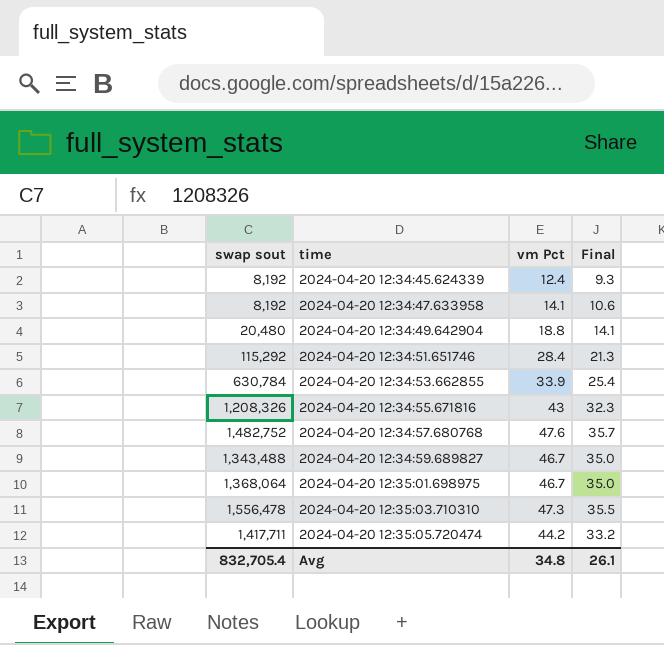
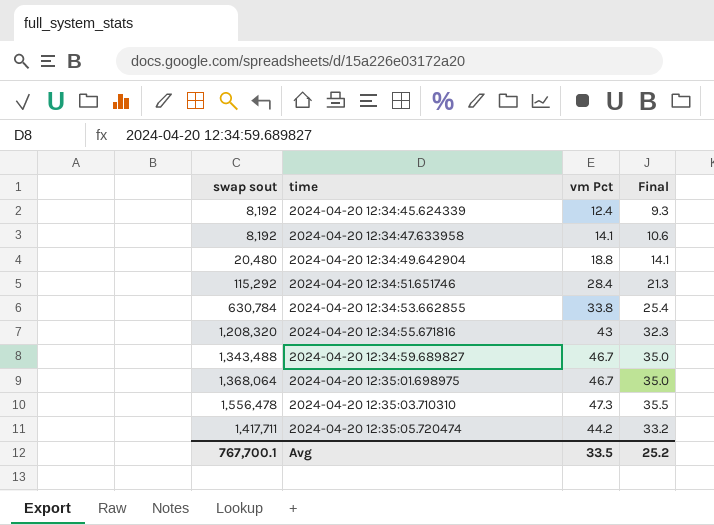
row 2024-04-20 12:34:57.680768: 1,482,752 | 47.6 | 35.7 -> none
2024-04-20 12:34:53.662855 | vm Pct: 33.9 -> 33.8
2024-04-20 12:34:55.671816 | swap sout: 1,208,326 -> 1,208,320
Avg | swap sout: 832,705.4 -> 767,700.1
Avg | vm Pct: 34.8 -> 33.5
Avg | Final: 26.1 -> 25.2

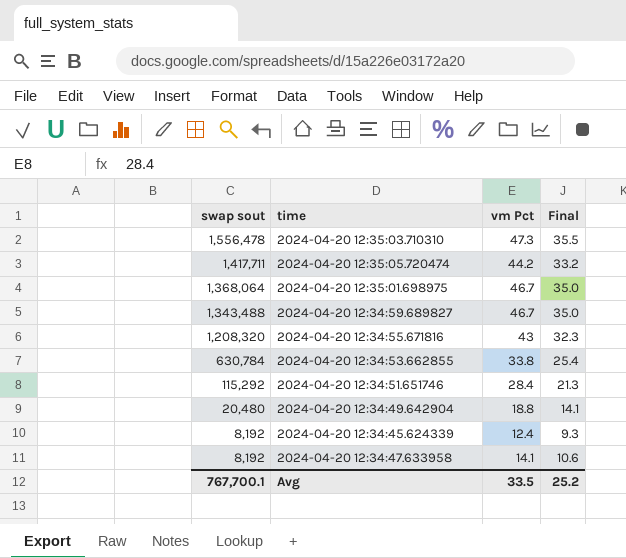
row order: time ascending -> swap sout descending

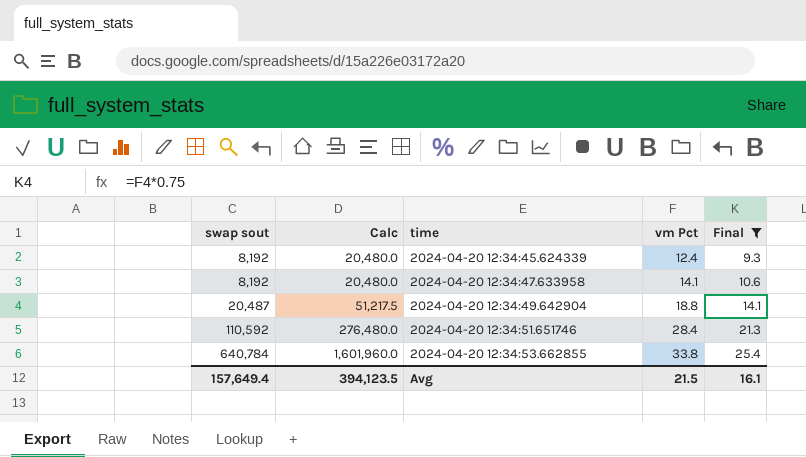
filter: none -> Final <= 25.4
row order: swap sout descending -> swap sout ascending
column Calc | formula: none -> [swap sout] * 2.5
2024-04-20 12:34:49.642904 | swap sout: 20,480 -> 20,487
2024-04-20 12:34:51.651746 | swap sout: 115,292 -> 110,592
2024-04-20 12:34:53.662855 | swap sout: 630,784 -> 640,784
Avg | swap sout: 767,700.1 -> 157,649.4
Avg | vm Pct: 33.5 -> 21.5
Avg | Final: 25.2 -> 16.1

